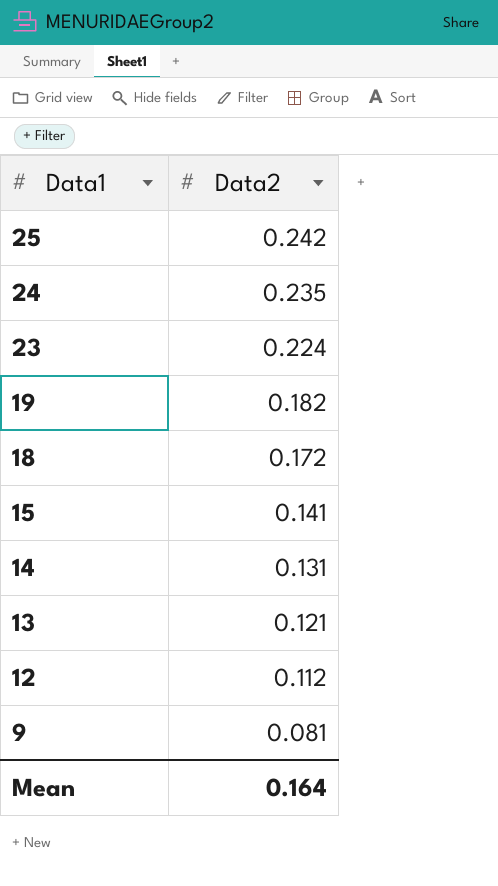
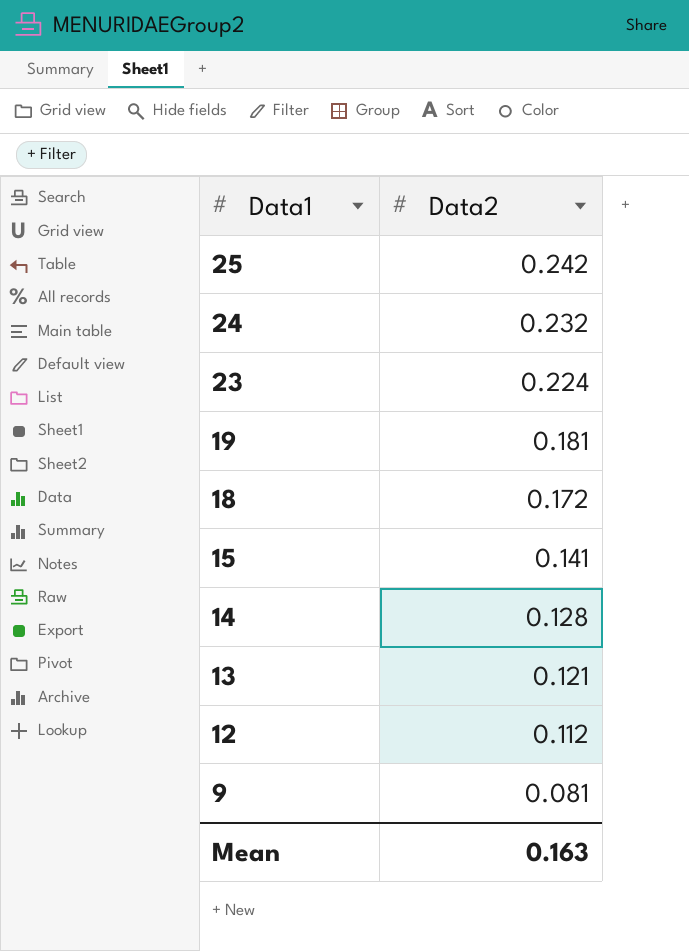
24 | Data2: 0.235 -> 0.232
19 | Data2: 0.182 -> 0.181
14 | Data2: 0.131 -> 0.128
Mean | Data2: 0.164 -> 0.163

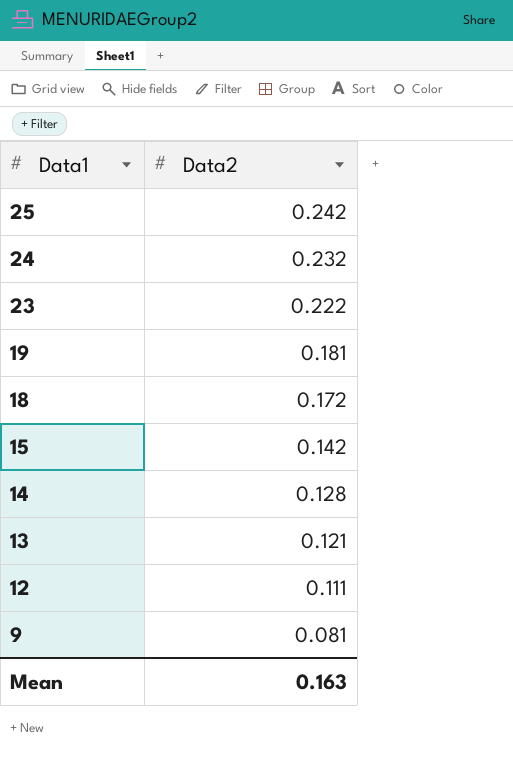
23 | Data2: 0.224 -> 0.222
15 | Data2: 0.141 -> 0.142
12 | Data2: 0.112 -> 0.111

